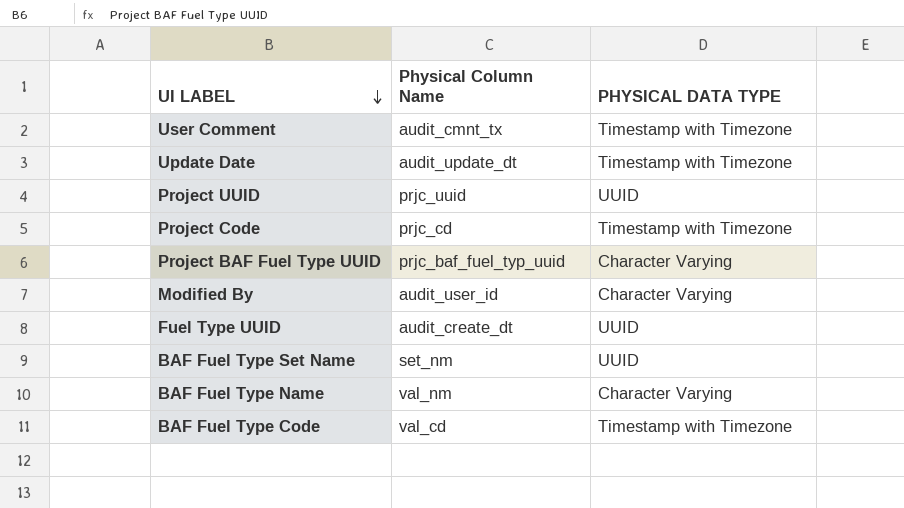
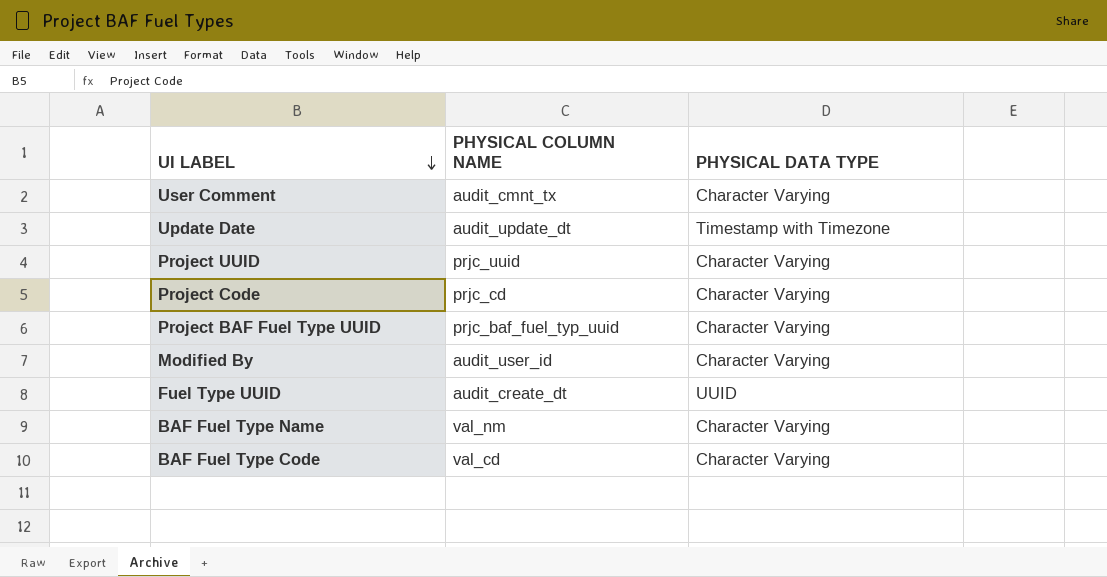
column name: Physical Column Name -> PHYSICAL COLUMN NAME
row BAF Fuel Type Set Name: set_nm | UUID -> none
User Comment | PHYSICAL DATA TYPE: Timestamp with Timezone -> Character Varying
Project UUID | PHYSICAL DATA TYPE: UUID -> Character Varying
Project Code | PHYSICAL DATA TYPE: Timestamp with Timezone -> Character Varying
BAF Fuel Type Code | PHYSICAL DATA TYPE: Timestamp with Timezone -> Character Varying

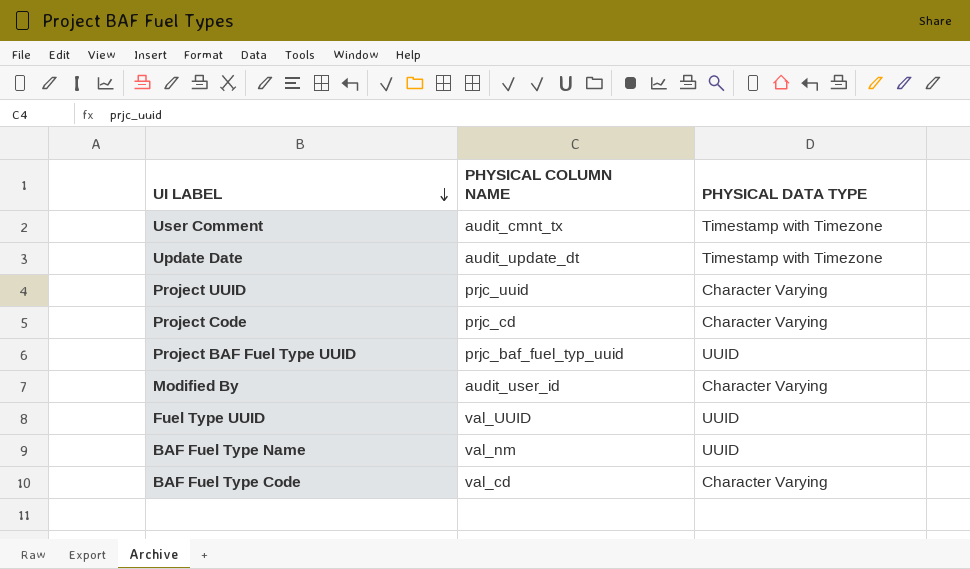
User Comment | PHYSICAL DATA TYPE: Character Varying -> Timestamp with Timezone
Project BAF Fuel Type UUID | PHYSICAL DATA TYPE: Character Varying -> UUID
Fuel Type UUID | PHYSICAL COLUMN NAME: audit_create_dt -> val_UUID
BAF Fuel Type Name | PHYSICAL DATA TYPE: Character Varying -> UUID

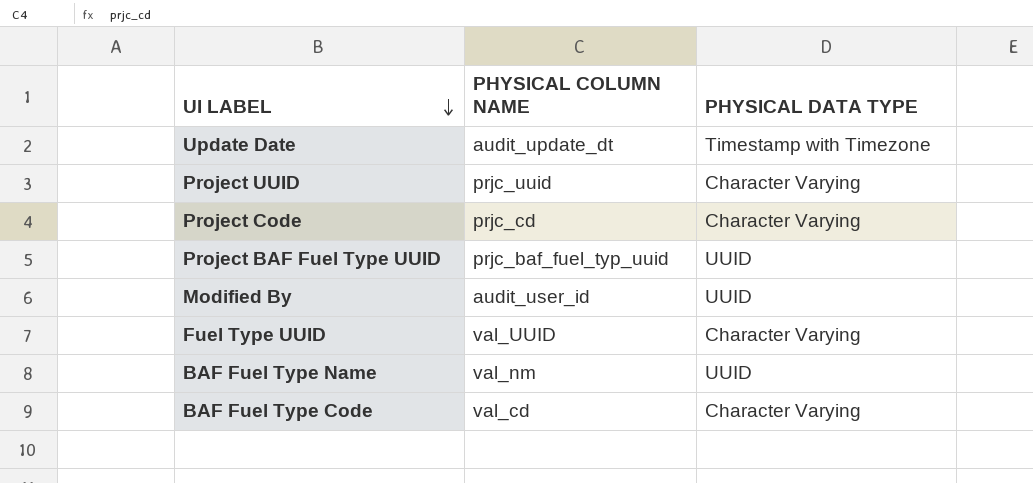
row User Comment: audit_cmnt_tx | Timestamp with Timezone -> none
Modified By | PHYSICAL DATA TYPE: Character Varying -> UUID
Fuel Type UUID | PHYSICAL DATA TYPE: UUID -> Character Varying

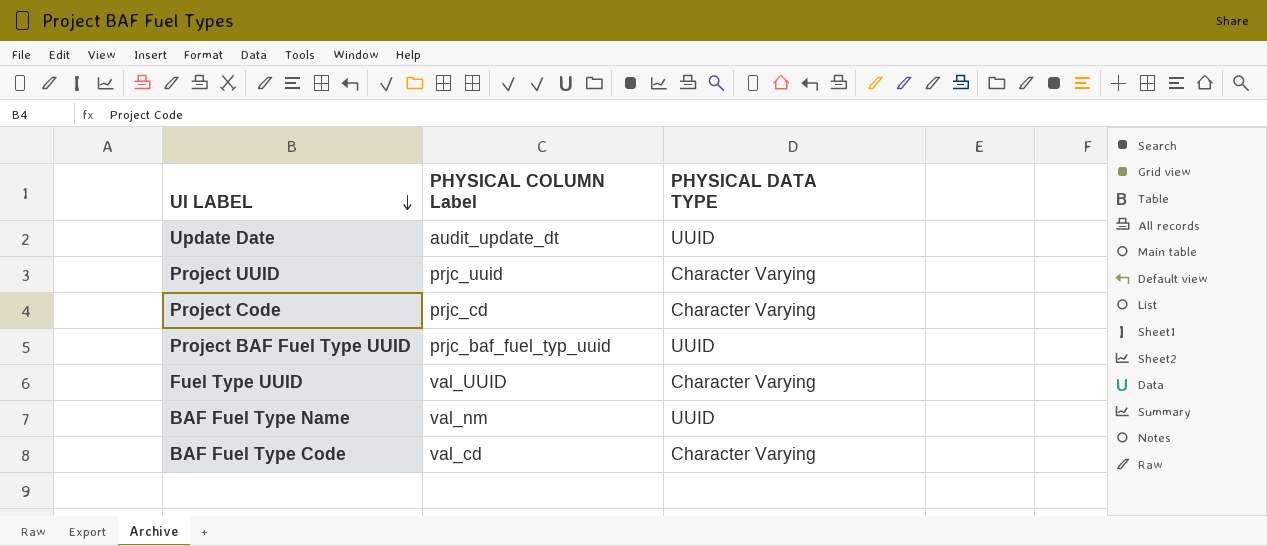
column name: PHYSICAL COLUMN NAME -> PHYSICAL COLUMN Label
row Modified By: audit_user_id | UUID -> none
Update Date | PHYSICAL DATA TYPE: Timestamp with Timezone -> UUID

